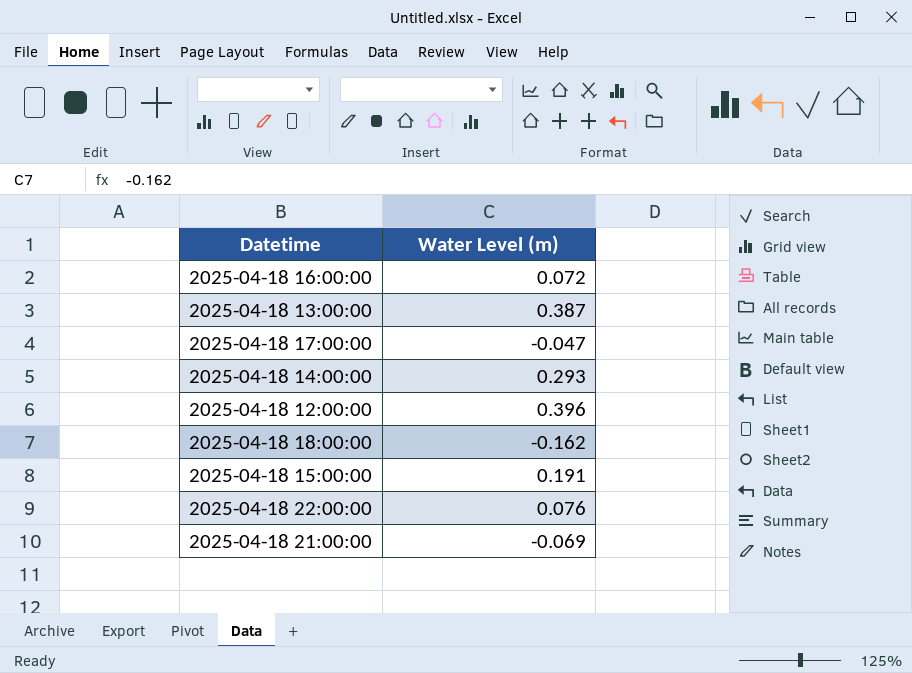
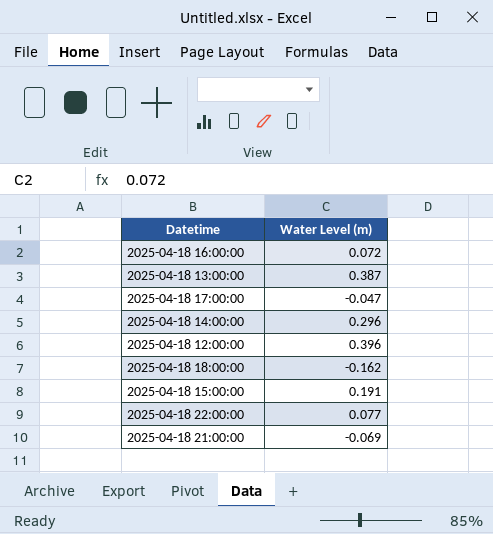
2025-04-18 14:00:00 | Water Level (m): 0.293 -> 0.296
2025-04-18 22:00:00 | Water Level (m): 0.076 -> 0.077

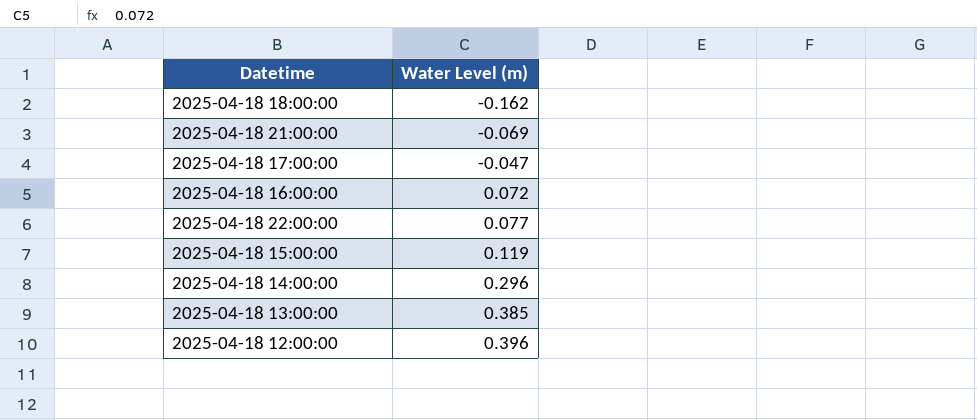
row order: none -> Water Level (m) ascending
2025-04-18 15:00:00 | Water Level (m): 0.191 -> 0.119
2025-04-18 13:00:00 | Water Level (m): 0.387 -> 0.385

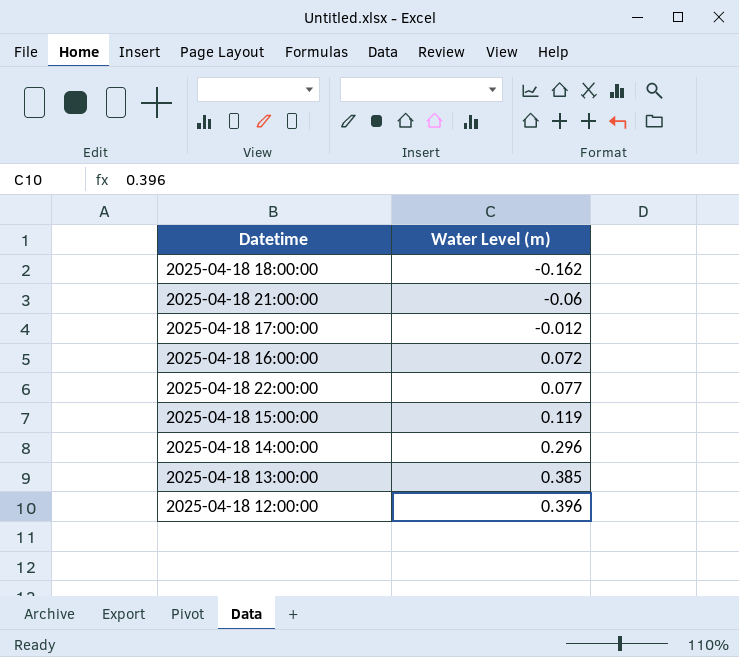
2025-04-18 21:00:00 | Water Level (m): -0.069 -> -0.06
2025-04-18 17:00:00 | Water Level (m): -0.047 -> -0.012

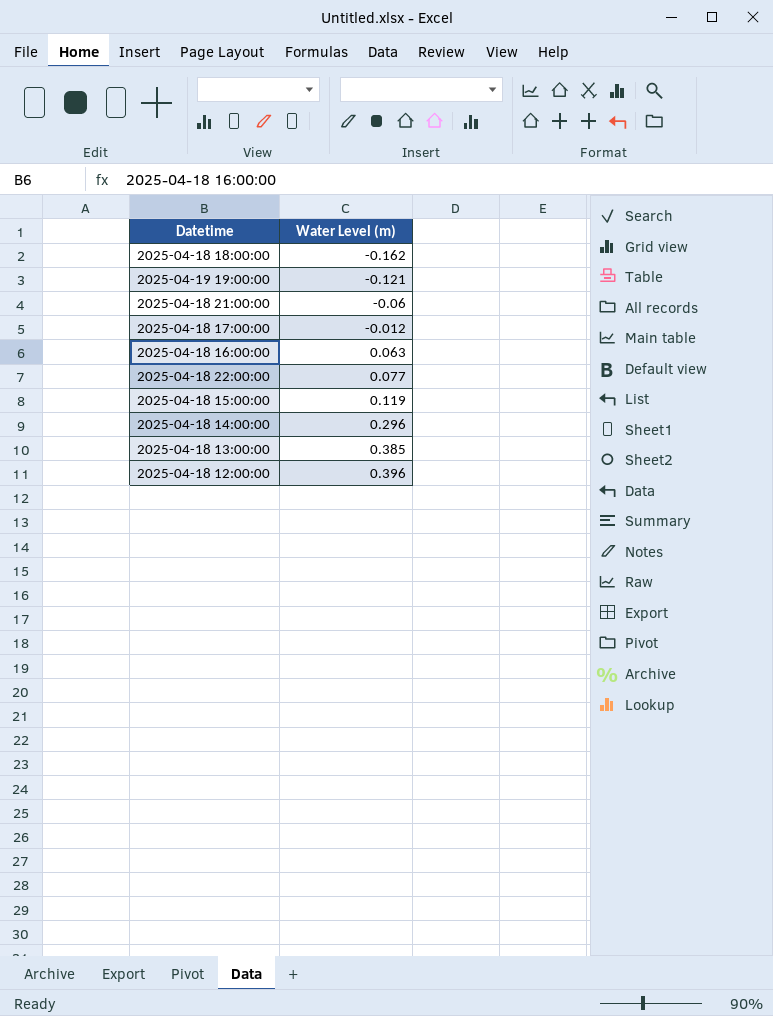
row 2025-04-19 19:00:00: none -> -0.121
2025-04-18 16:00:00 | Water Level (m): 0.072 -> 0.063

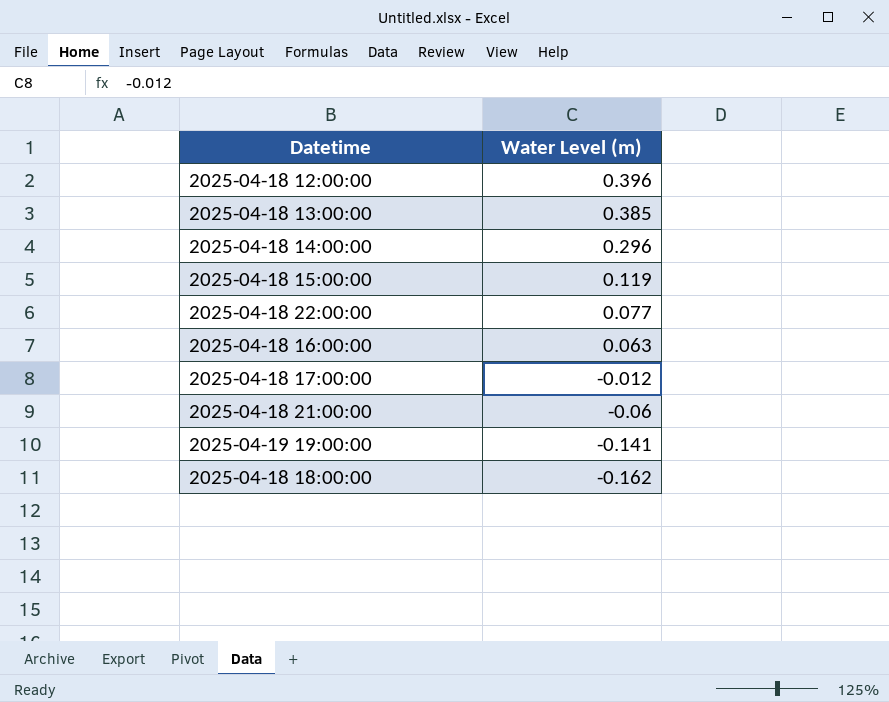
row order: Water Level (m) ascending -> Water Level (m) descending
2025-04-19 19:00:00 | Water Level (m): -0.121 -> -0.141

